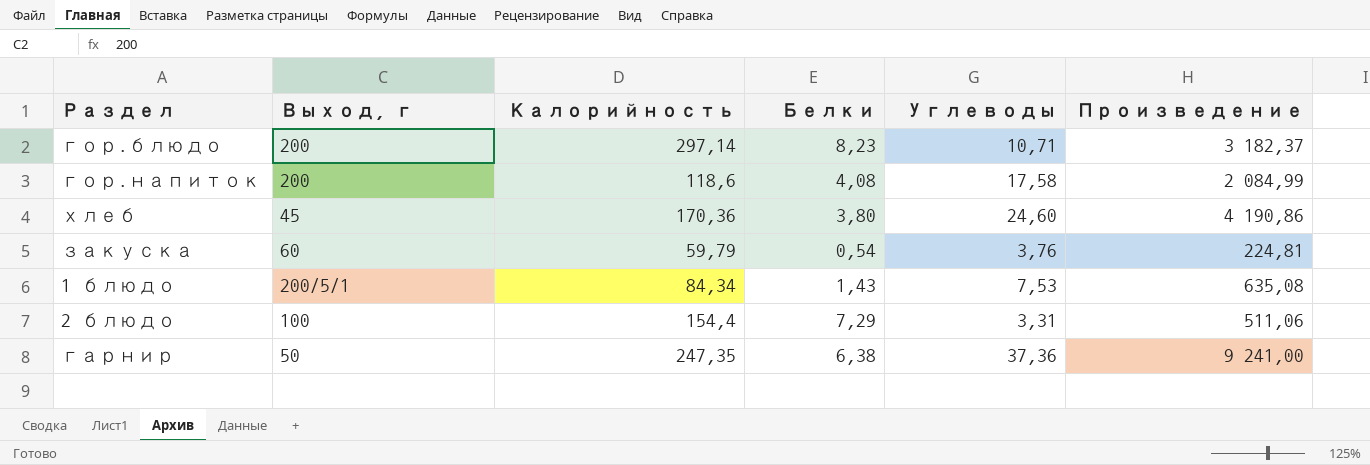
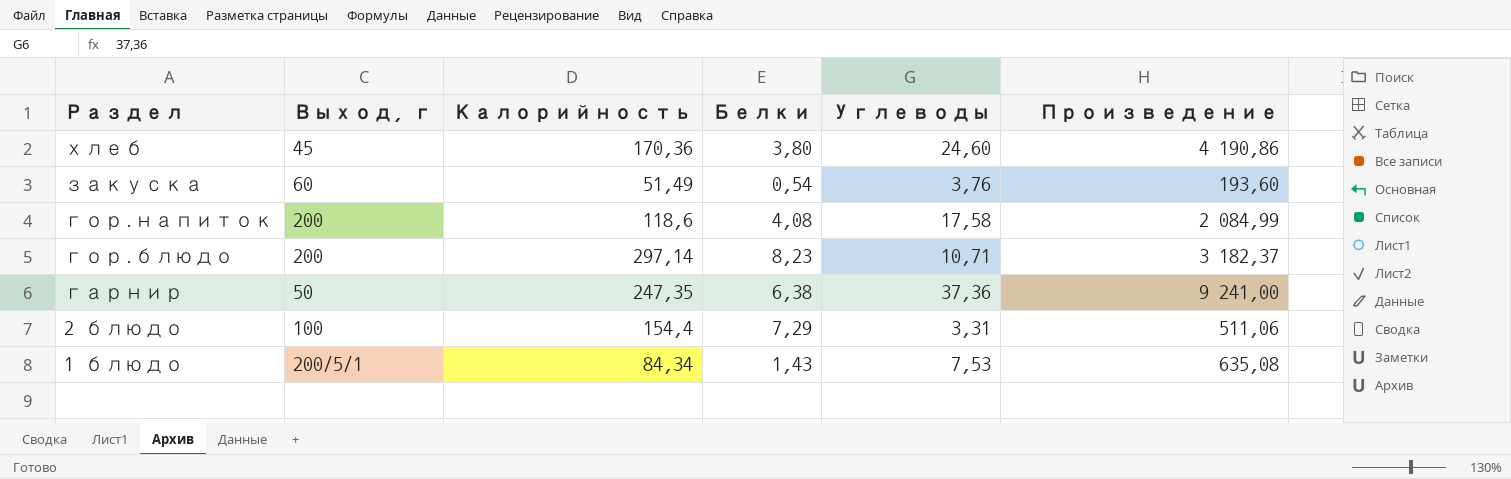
row order: none -> Раздел descending
закуска | Калорийность: 59,79 -> 51,49
закуска | Произведение: 224,81 -> 193,60

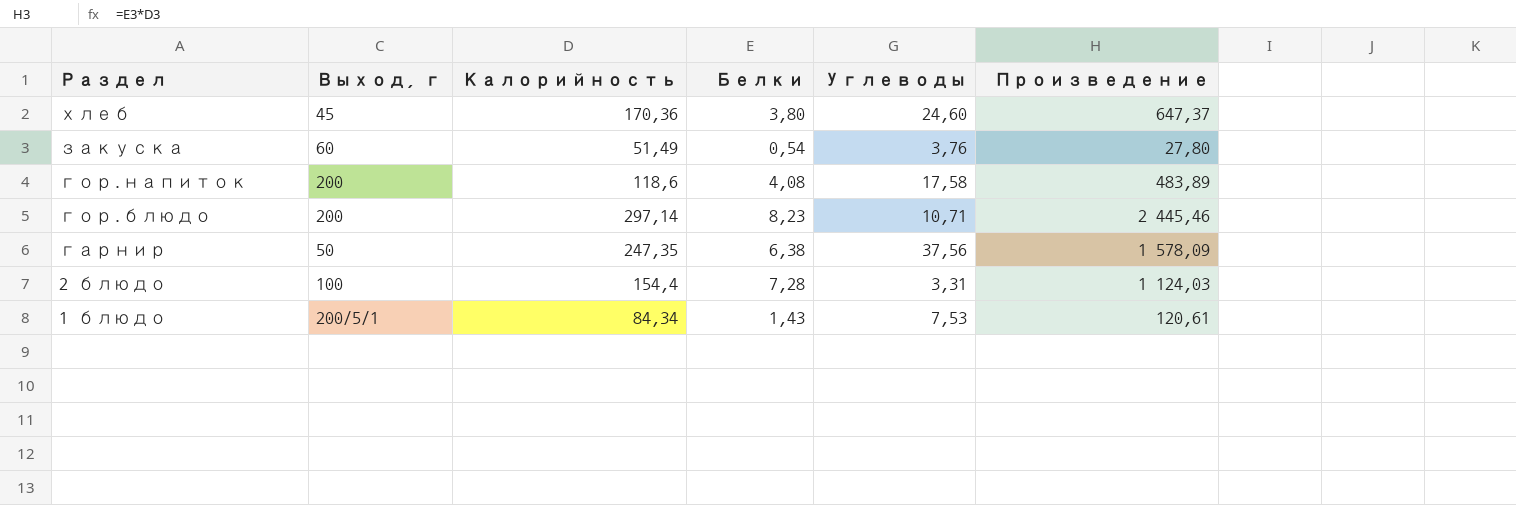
column Произведение | formula: [Калорийность] * [Углеводы] -> [Калорийность] * [Белки]
гарнир | Углеводы: 37,36 -> 37,56
2 блюдо | Белки: 7,29 -> 7,28

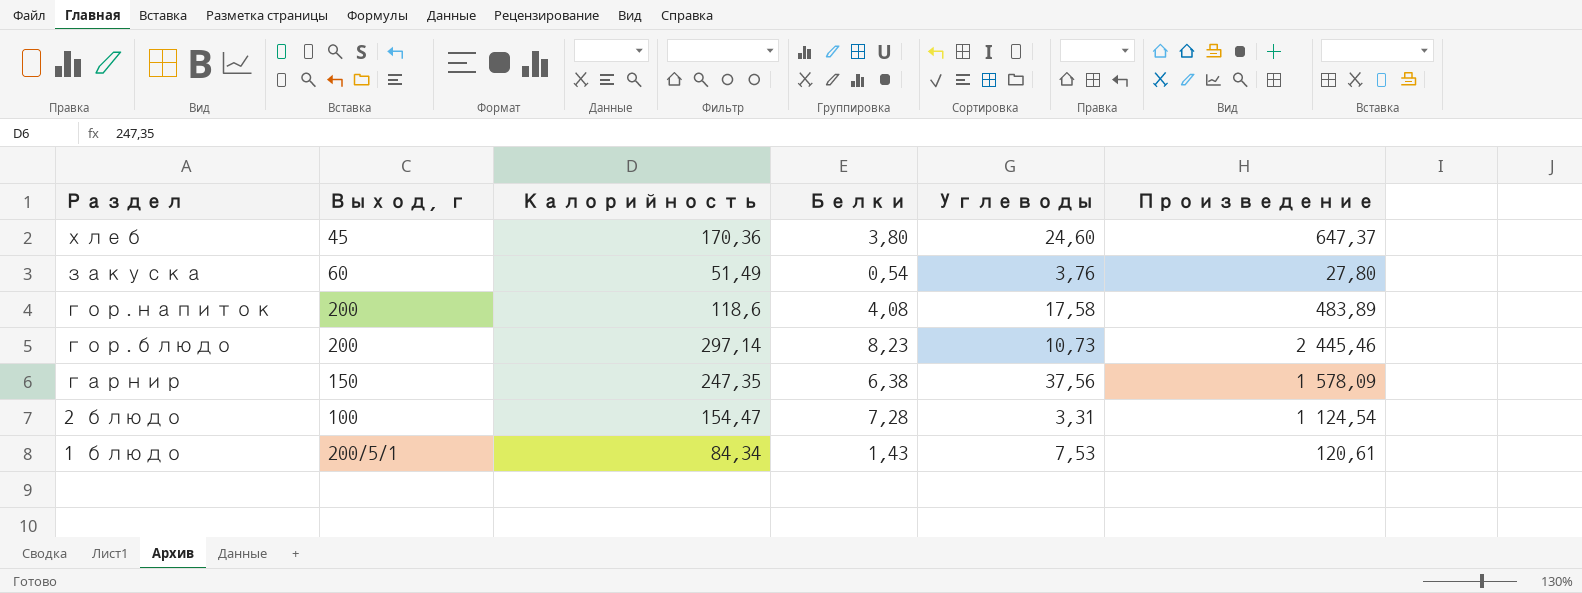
гор.блюдо | Углеводы: 10,71 -> 10,73
гарнир | Выход, г: 50 -> 150
2 блюдо | Калорийность: 154,4 -> 154,47
2 блюдо | Произведение: 1 124,03 -> 1 124,54

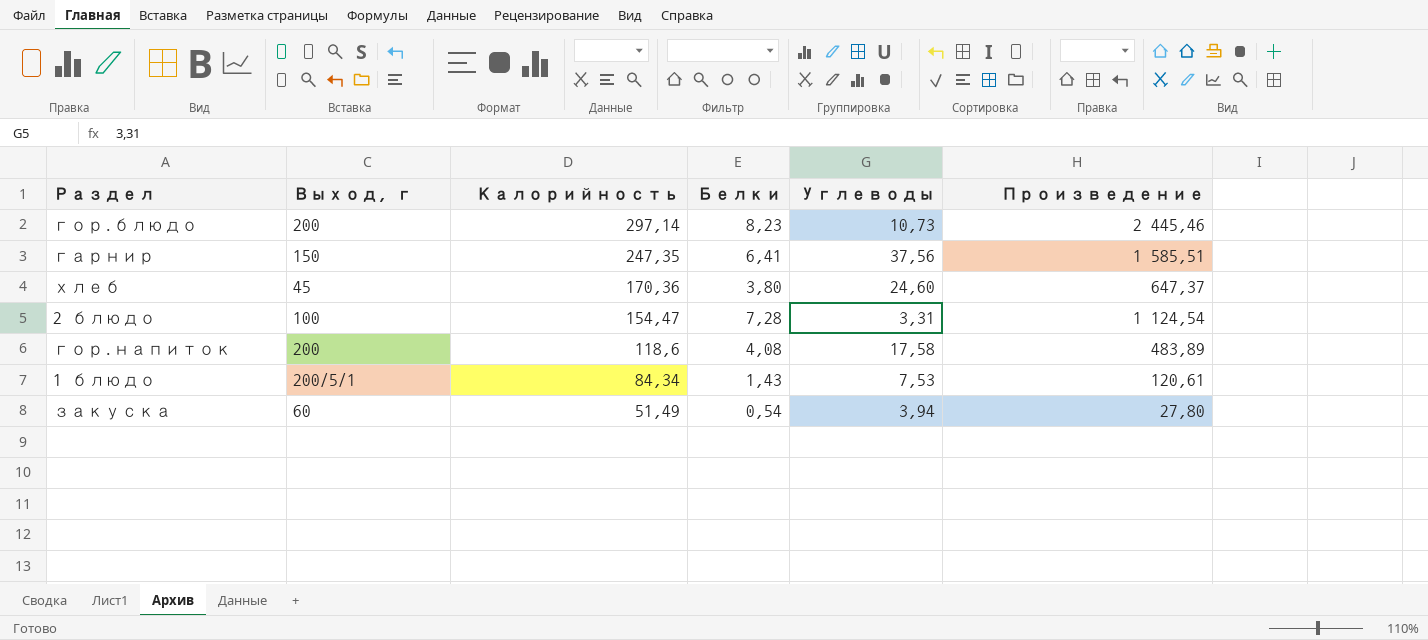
row order: Раздел descending -> Калорийность descending
гарнир | Белки: 6,38 -> 6,41
гарнир | Произведение: 1 578,09 -> 1 585,51
закуска | Углеводы: 3,76 -> 3,94

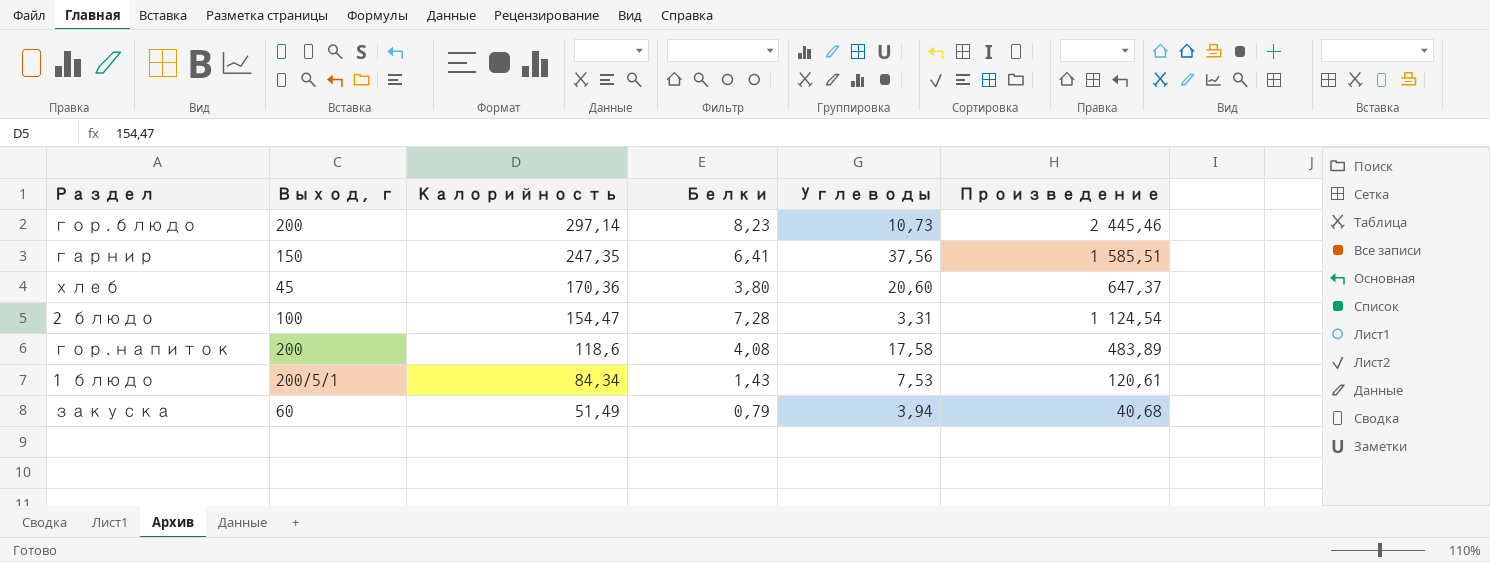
хлеб | Углеводы: 24,60 -> 20,60
закуска | Белки: 0,54 -> 0,79
закуска | Произведение: 27,80 -> 40,68

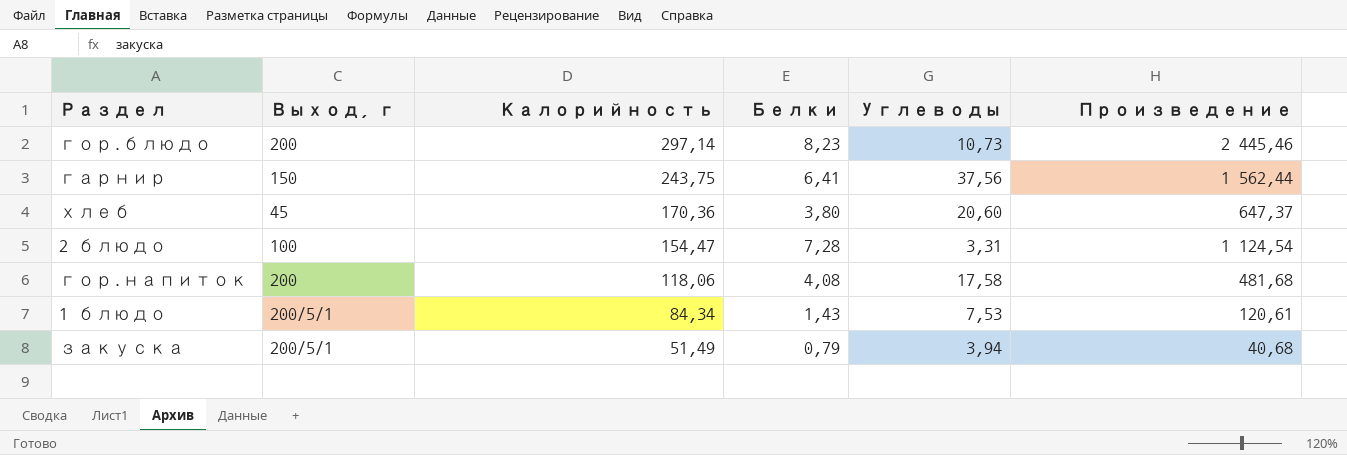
гарнир | Калорийность: 247,35 -> 243,75
гарнир | Произведение: 1 585,51 -> 1 562,44
гор.напиток | Калорийность: 118,6 -> 118,06
гор.напиток | Произведение: 483,89 -> 481,68
закуска | Выход, г: 60 -> 200/5/1

